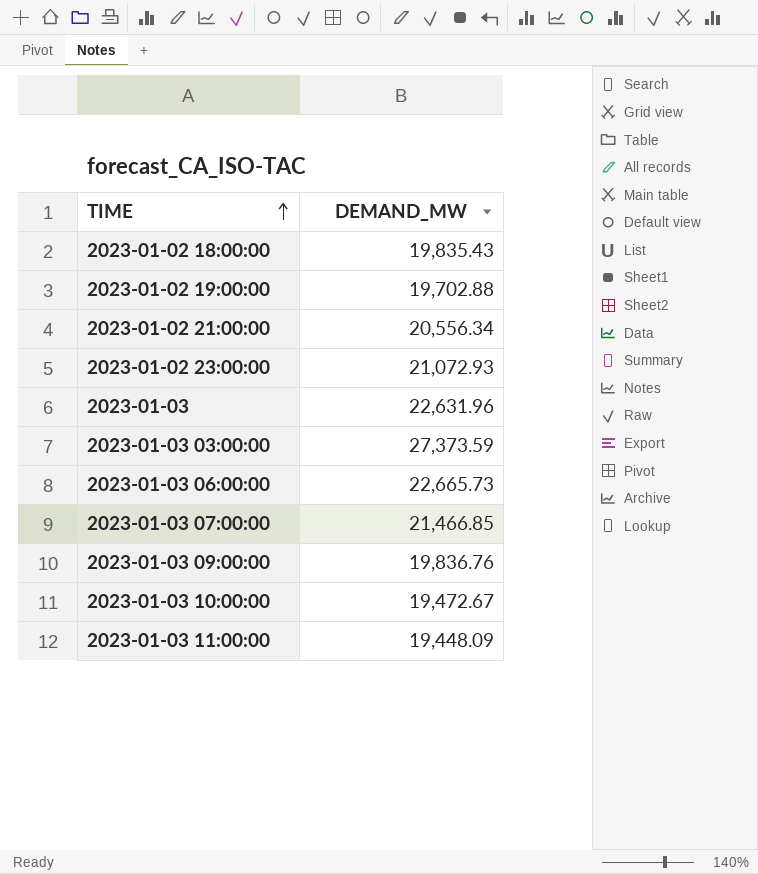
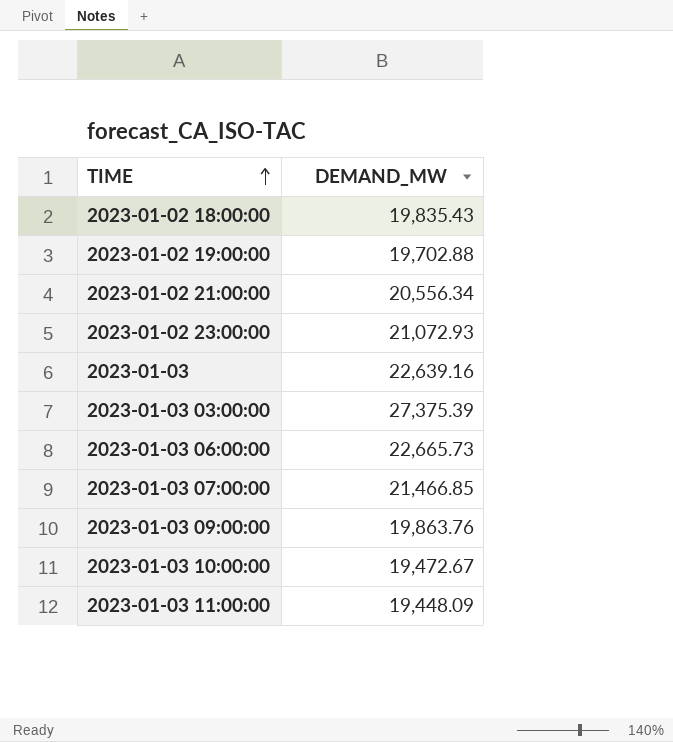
2023-01-03 | DEMAND_MW: 22,631.96 -> 22,639.16
2023-01-03 03:00:00 | DEMAND_MW: 27,373.59 -> 27,375.39
2023-01-03 09:00:00 | DEMAND_MW: 19,836.76 -> 19,863.76

